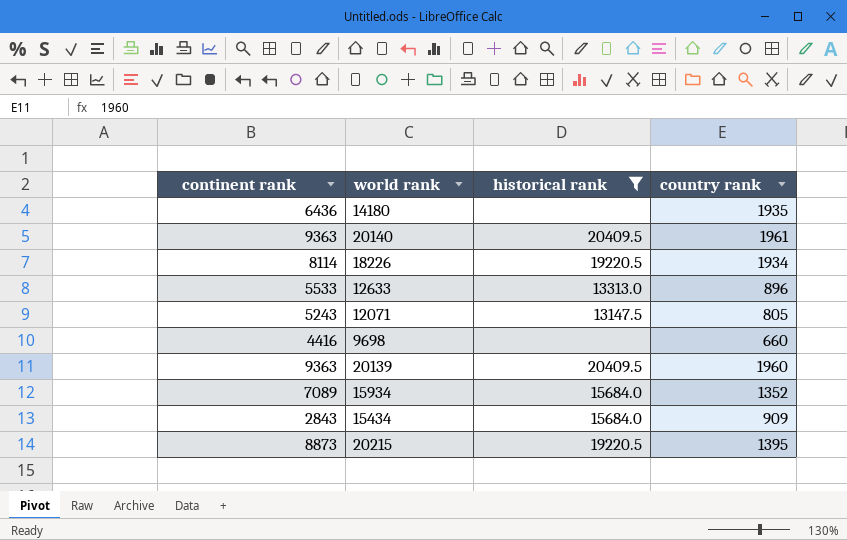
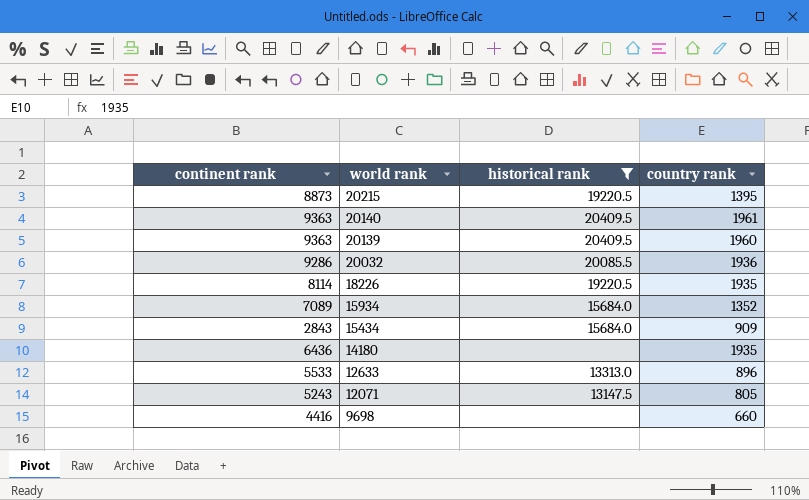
row order: none -> world rank descending
row 20032: none -> 9286 | 20085.5 | 1936
18226 | country rank: 1934 -> 1935

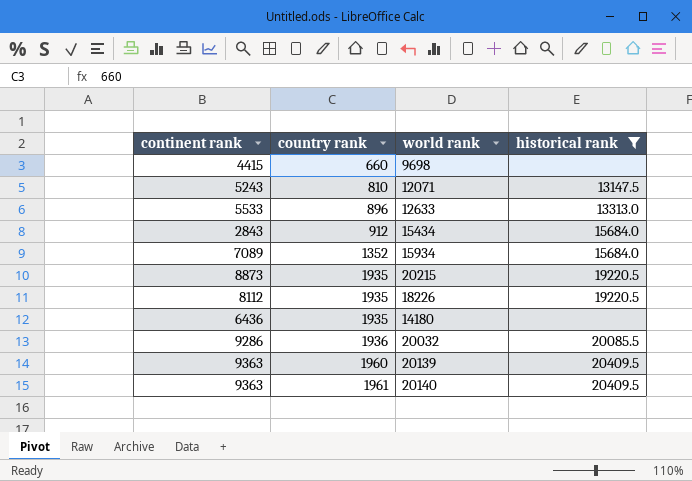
row order: world rank descending -> country rank ascending
column country rank | position: 4 -> 2
9698 | continent rank: 4416 -> 4415
12071 | country rank: 805 -> 810
15434 | country rank: 909 -> 912
20215 | country rank: 1395 -> 1935
18226 | continent rank: 8114 -> 8112

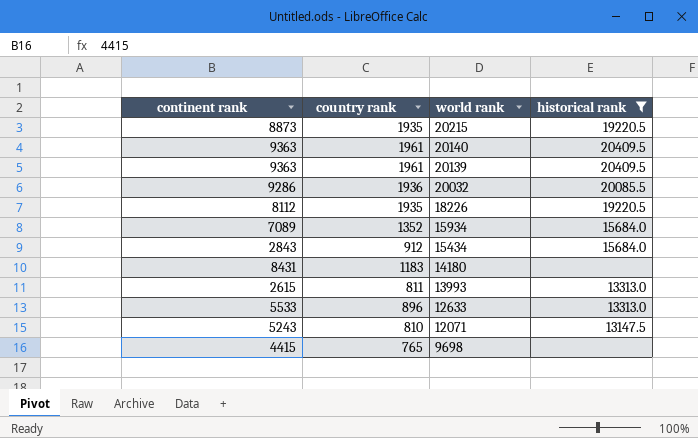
row order: country rank ascending -> world rank descending
20139 | country rank: 1960 -> 1961
14180 | continent rank: 6436 -> 8431
14180 | country rank: 1935 -> 1183
row 13993: none -> 2615 | 811 | 13313.0
9698 | country rank: 660 -> 765

